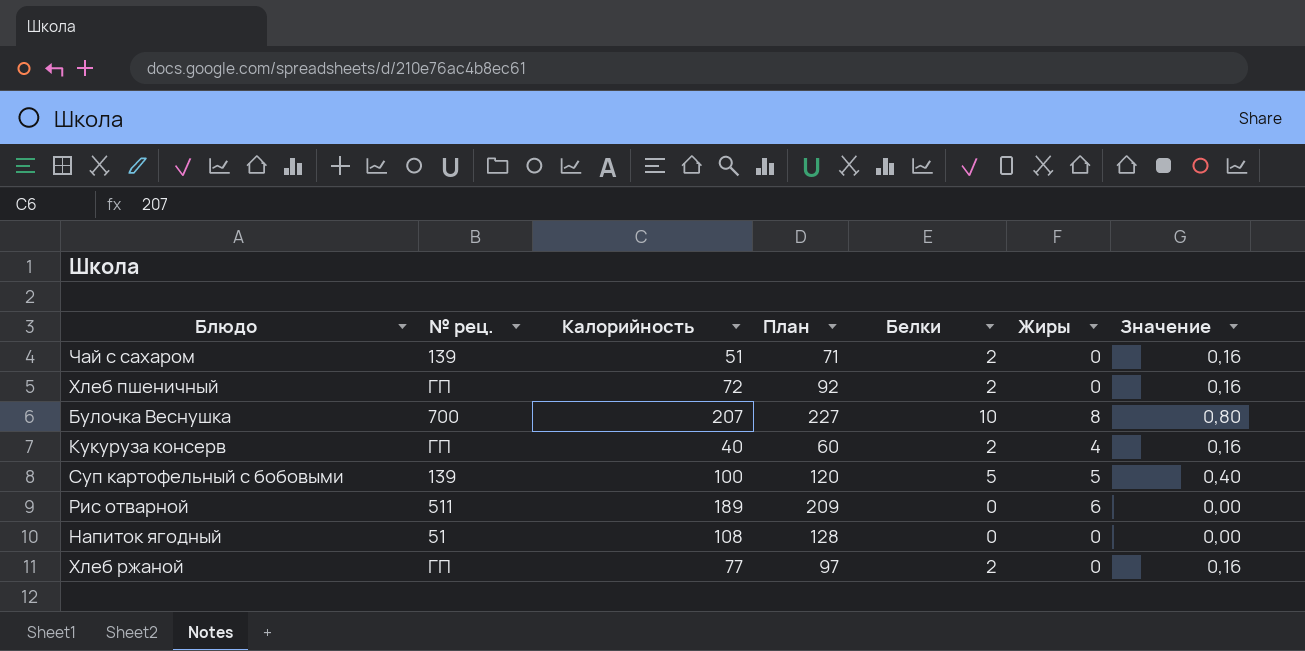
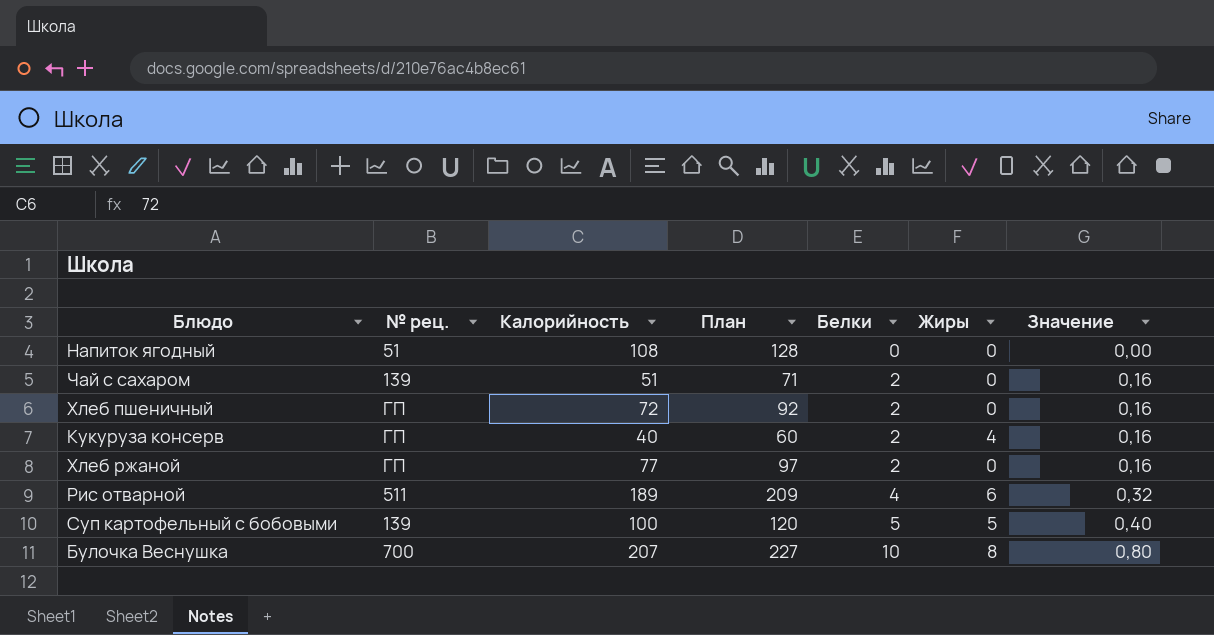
row order: none -> Белки ascending
Рис отварной | Белки: 0 -> 4
Рис отварной | Значение: 0,00 -> 0,32

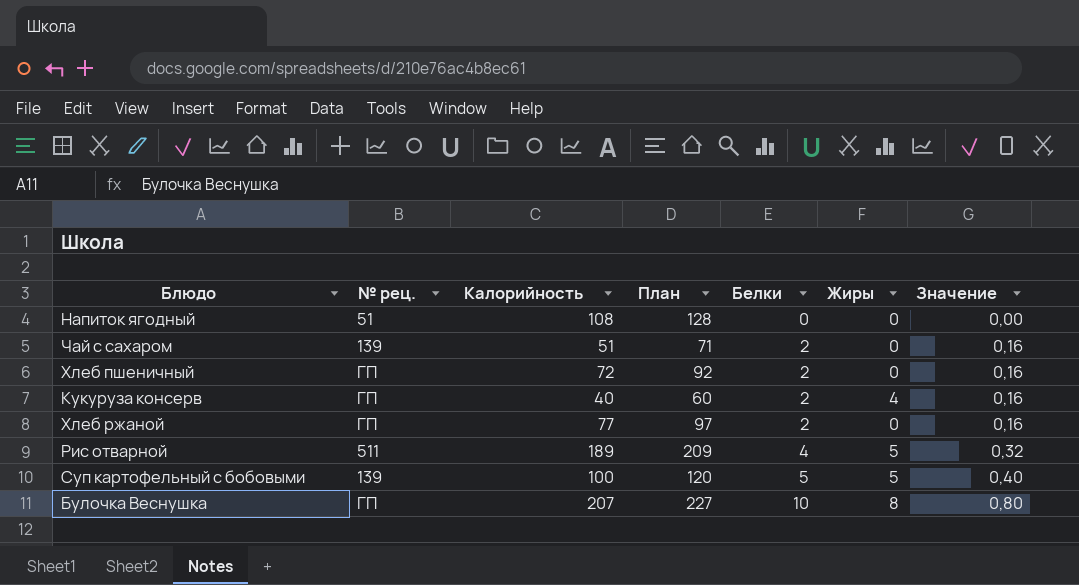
Рис отварной | Жиры: 6 -> 5
Булочка Веснушка | № рец.: 700 -> ГП

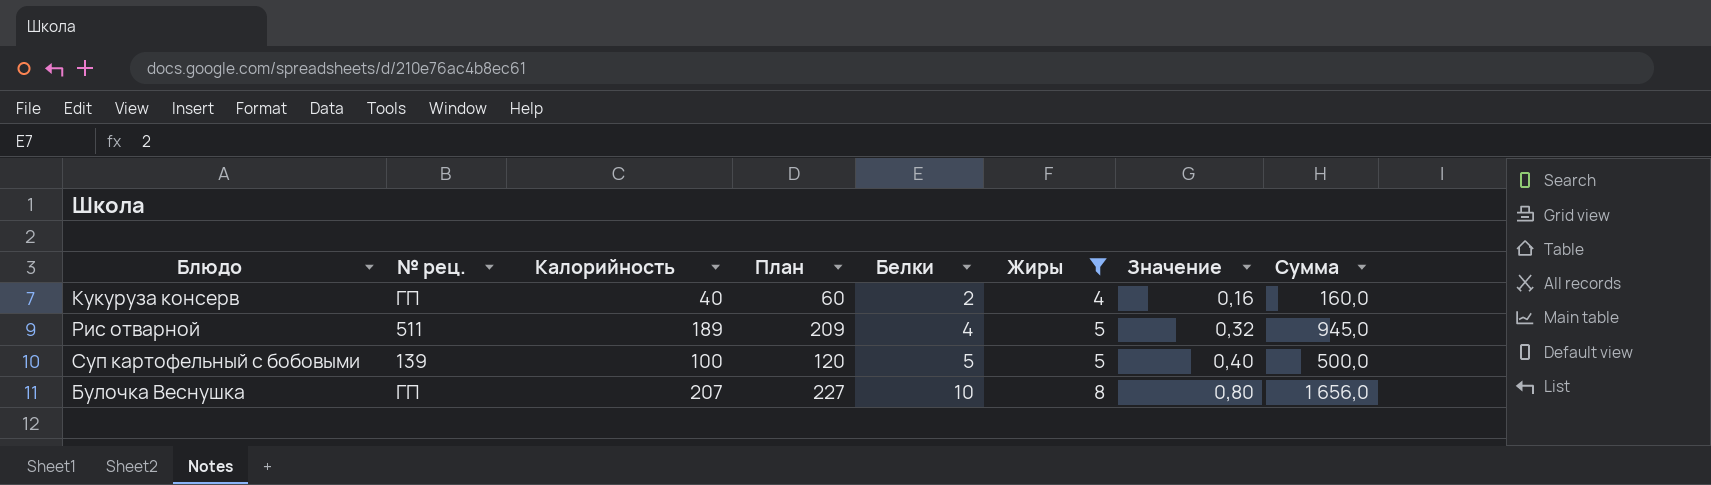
filter: none -> Жиры != 0
column Сумма | formula: none -> [Калорийность] * [Жиры]

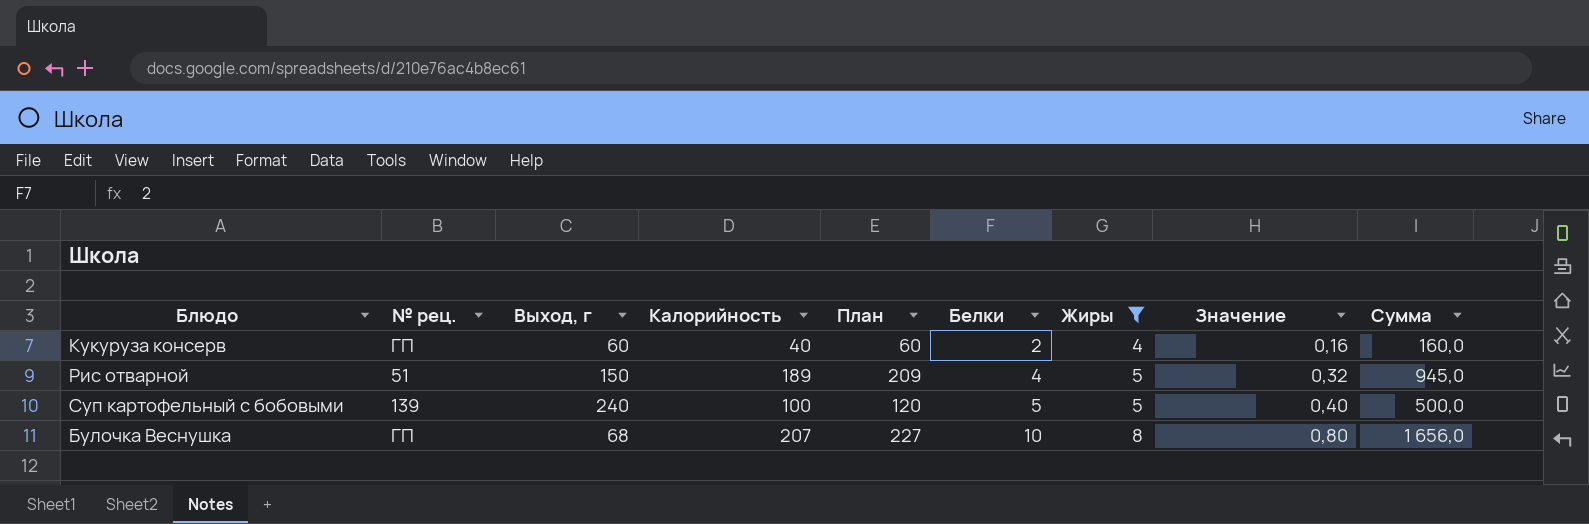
column Выход, г | position: none -> 3
Рис отварной | № рец.: 511 -> 51

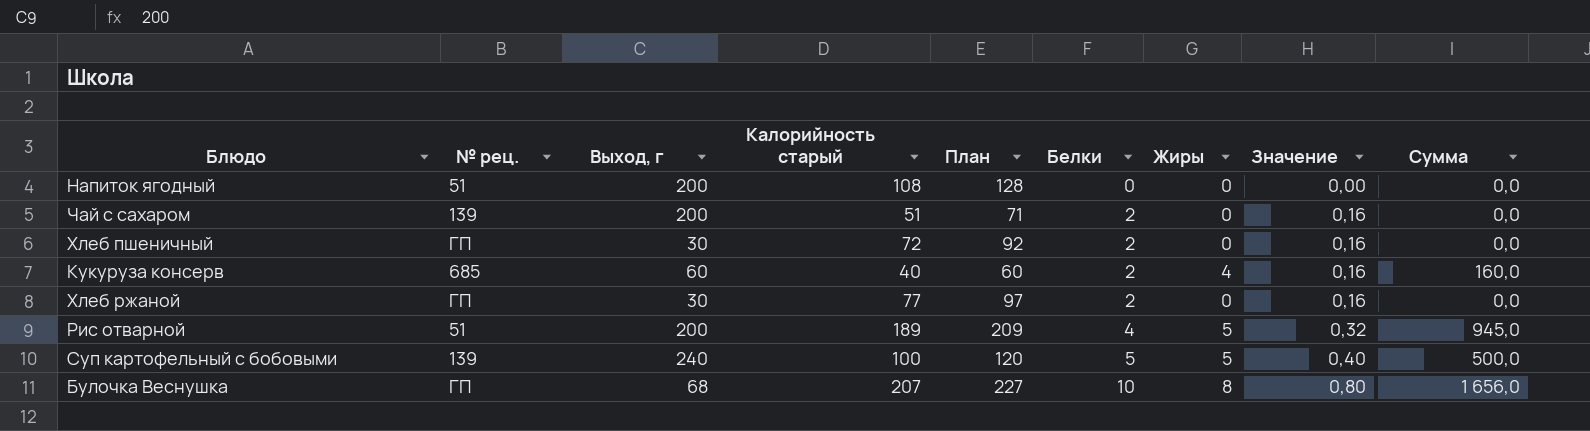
filter: Жиры != 0 -> none
column name: Калорийность -> Калорийность старый
Кукуруза консерв | № рец.: ГП -> 685
Рис отварной | Выход, г: 150 -> 200

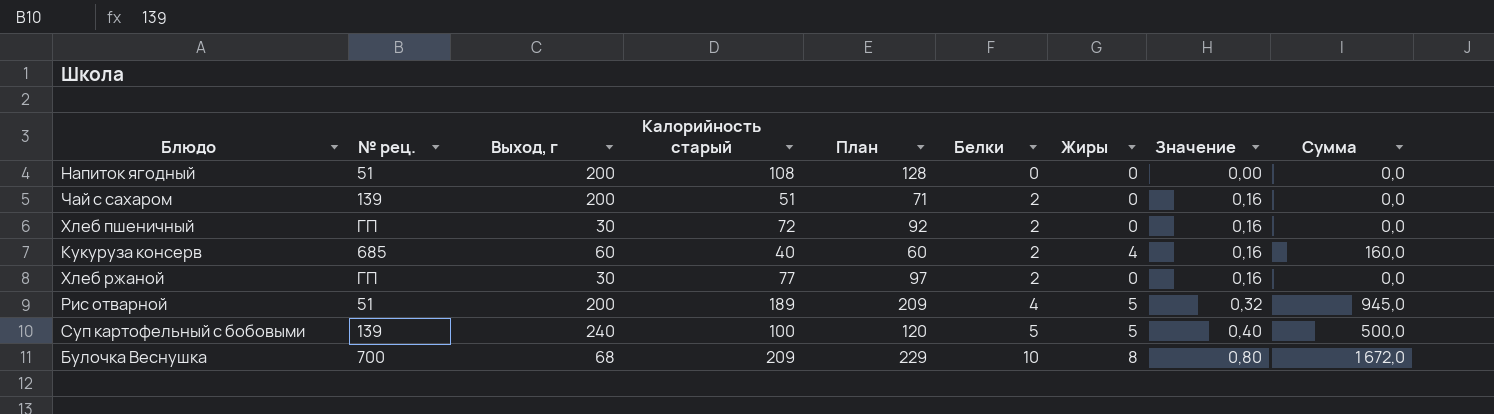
Булочка Веснушка | № рец.: ГП -> 700
Булочка Веснушка | Калорийность старый: 207 -> 209
Булочка Веснушка | План: 227 -> 229
Булочка Веснушка | Сумма: 1 656,0 -> 1 672,0

